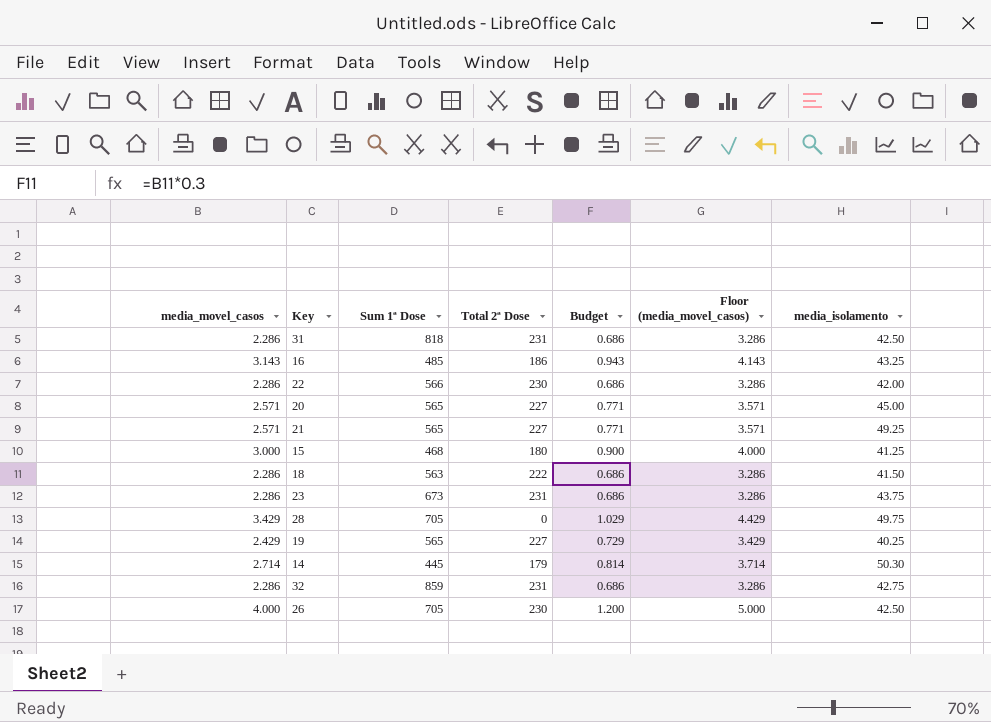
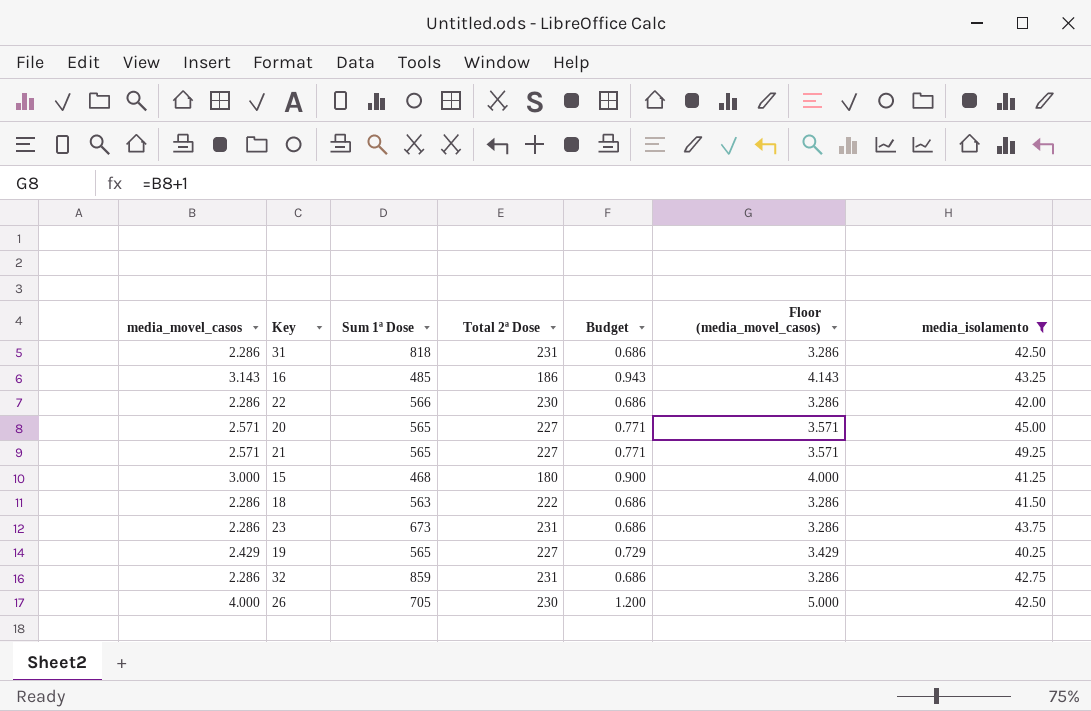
filter: none -> media_isolamento <= 49.25

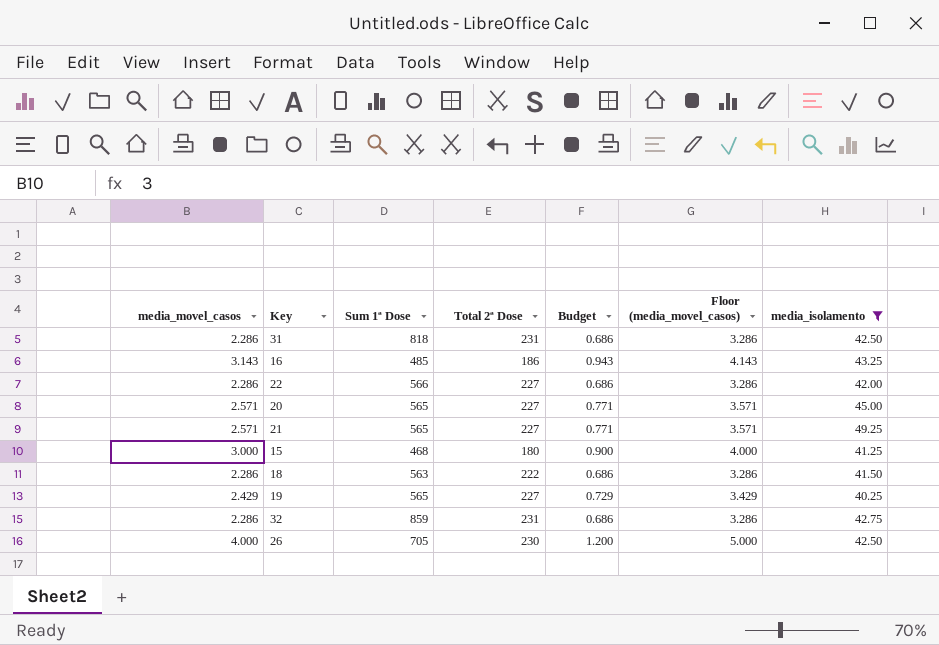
row 23: 2.286 | 673 | 231 | 0.686 | 3.286 | 43.75 -> none
22 | Total 2ª Dose: 230 -> 227

